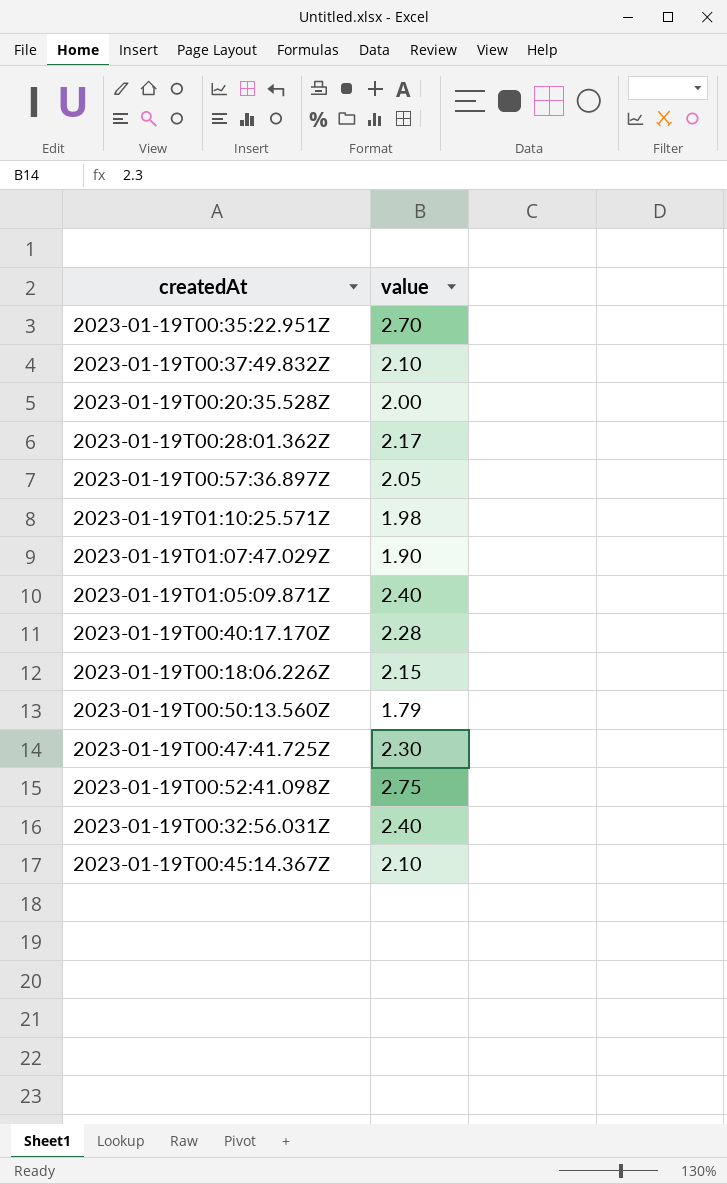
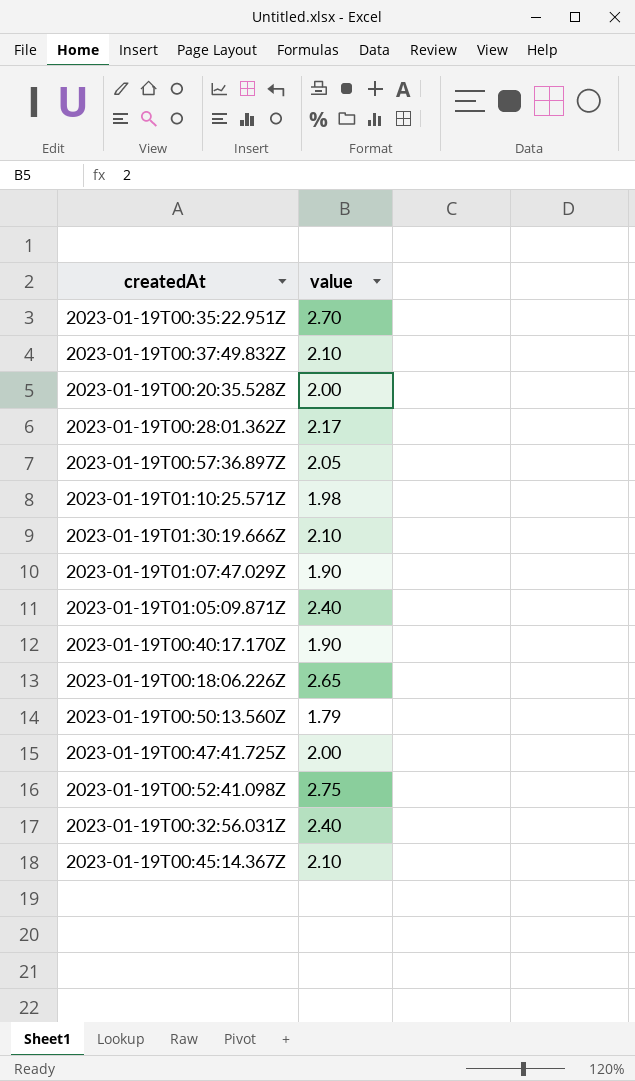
row 2023-01-19T01:30:19.666Z: none -> 2.10
2023-01-19T00:40:17.170Z | value: 2.28 -> 1.90
2023-01-19T00:18:06.226Z | value: 2.15 -> 2.65
2023-01-19T00:47:41.725Z | value: 2.30 -> 2.00

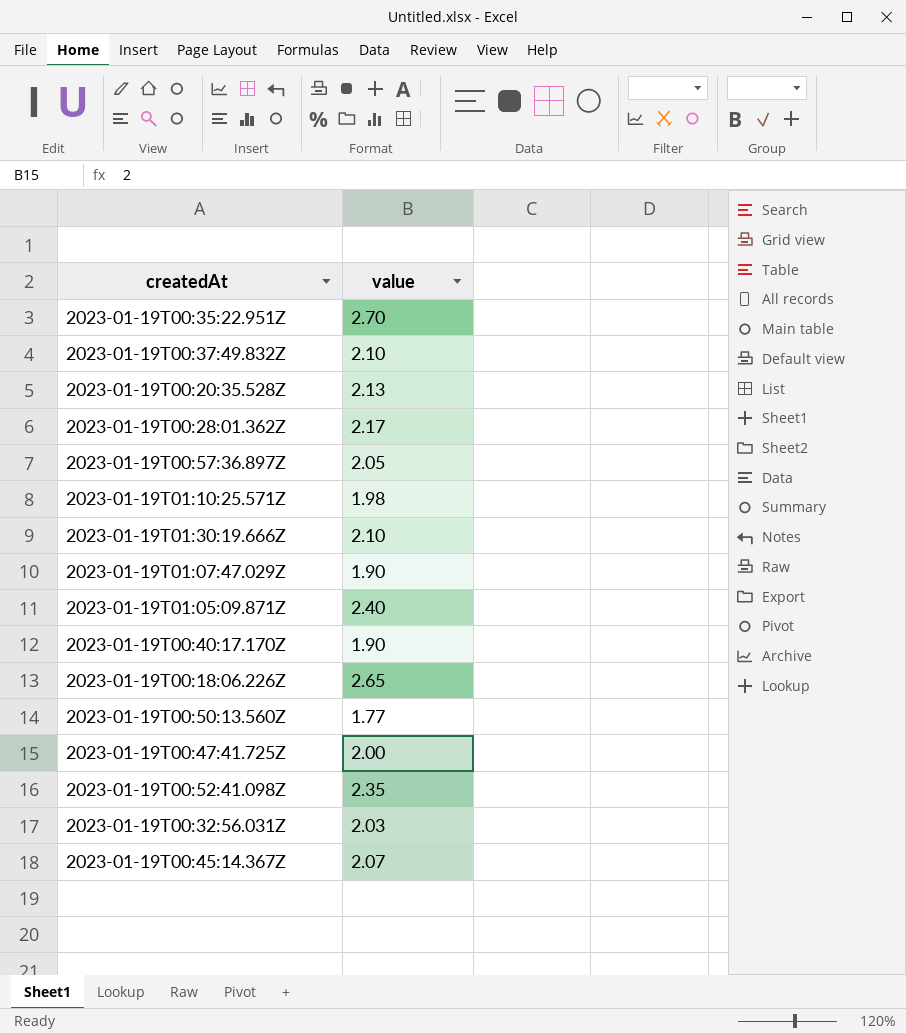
2023-01-19T00:20:35.528Z | value: 2.00 -> 2.13
2023-01-19T00:50:13.560Z | value: 1.79 -> 1.77
2023-01-19T00:52:41.098Z | value: 2.75 -> 2.35
2023-01-19T00:32:56.031Z | value: 2.40 -> 2.03
2023-01-19T00:45:14.367Z | value: 2.10 -> 2.07

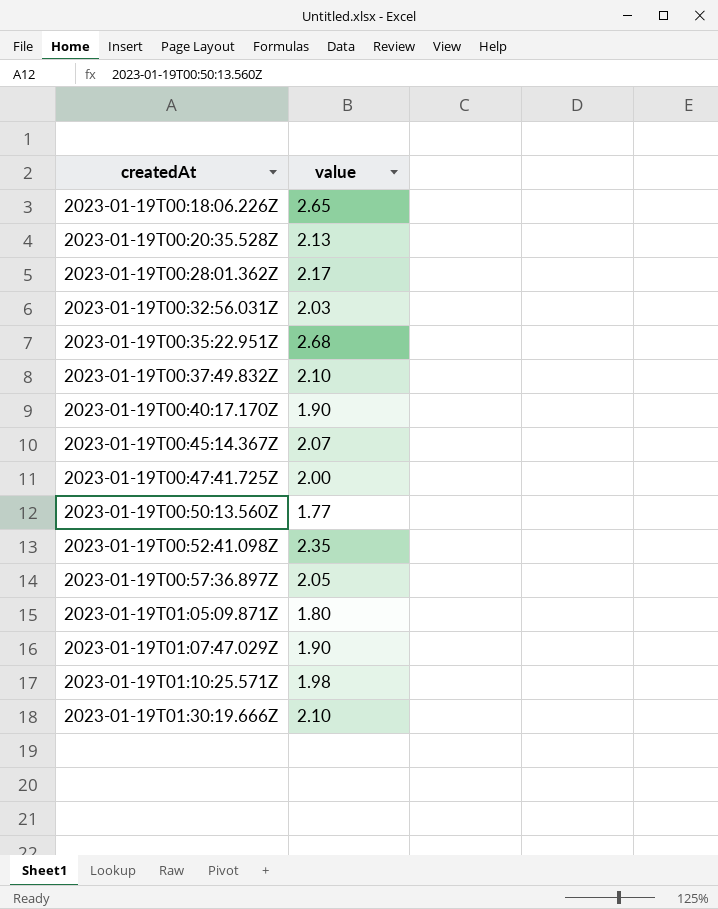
row order: none -> createdAt ascending
2023-01-19T00:35:22.951Z | value: 2.70 -> 2.68
2023-01-19T01:05:09.871Z | value: 2.40 -> 1.80

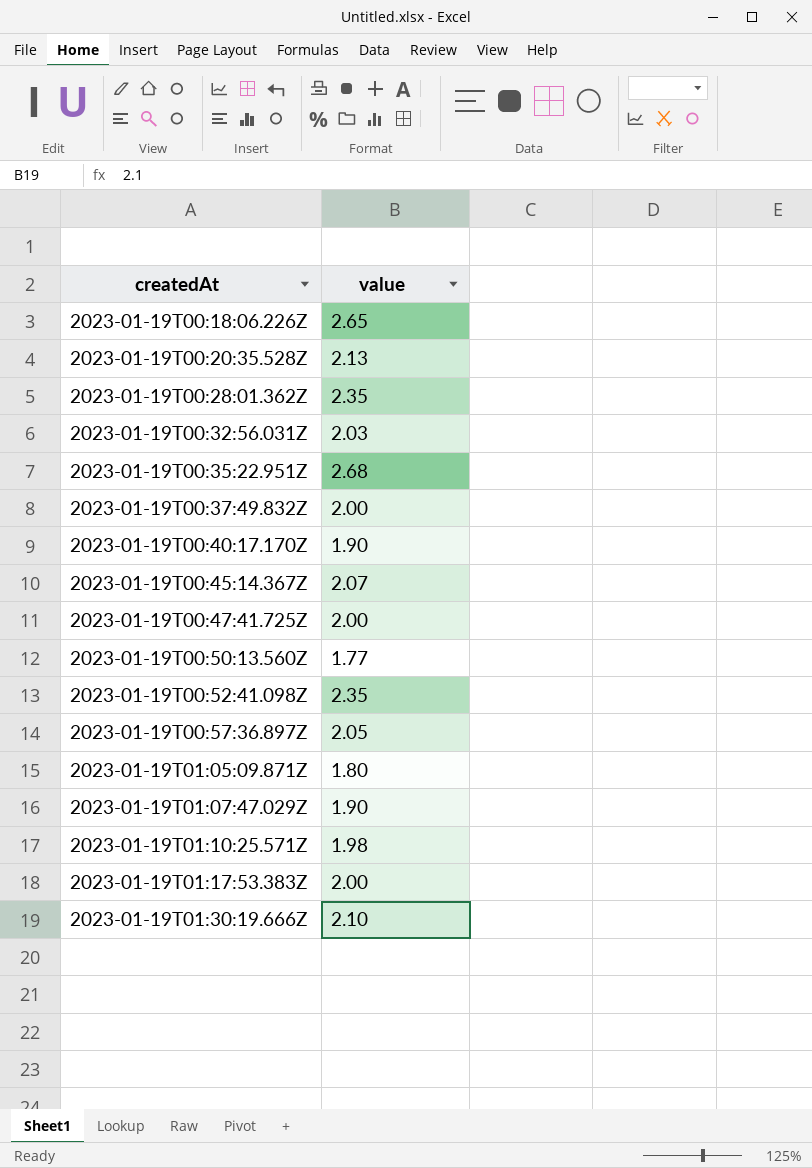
2023-01-19T00:28:01.362Z | value: 2.17 -> 2.35
2023-01-19T00:37:49.832Z | value: 2.10 -> 2.00
row 2023-01-19T01:17:53.383Z: none -> 2.00

